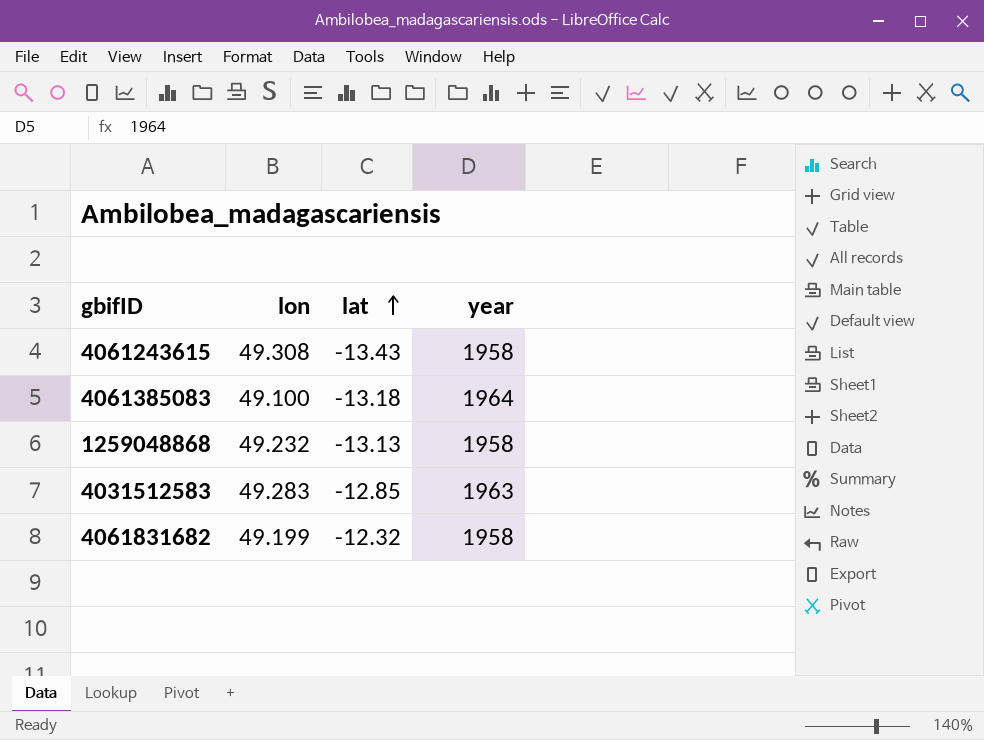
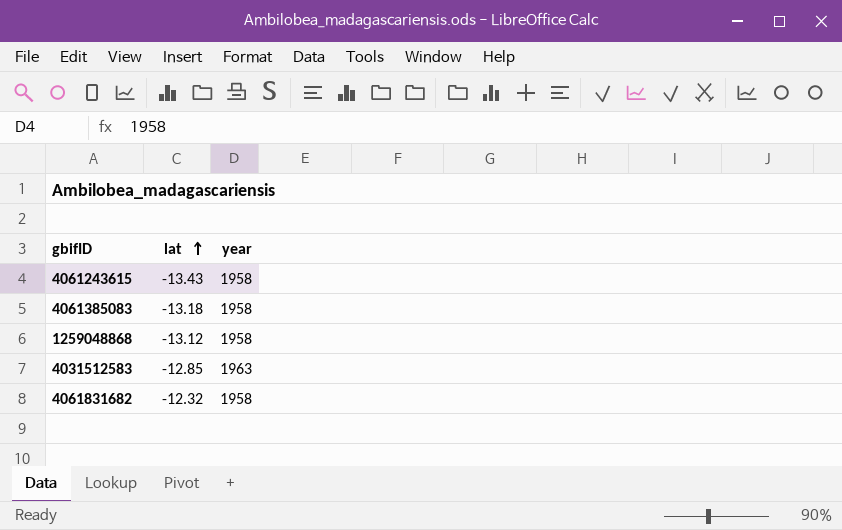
column lon | position: 2 -> none
4061385083 | year: 1964 -> 1958
1259048868 | lat: -13.13 -> -13.12

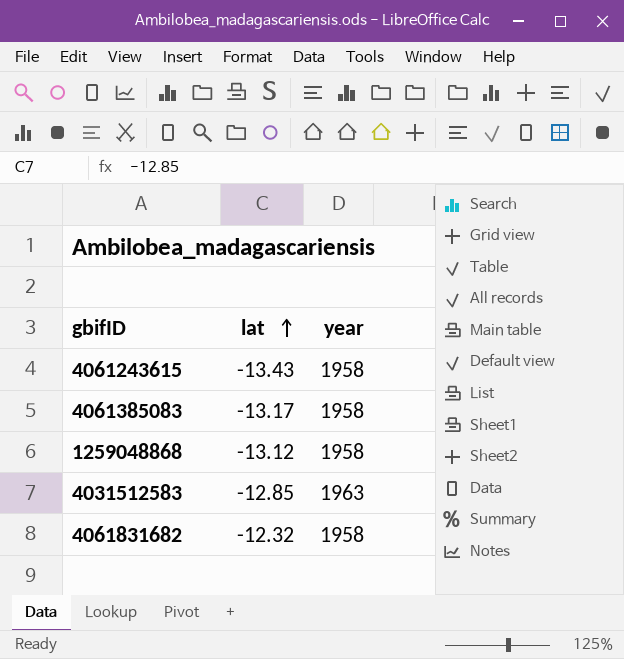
4061385083 | lat: -13.18 -> -13.17

